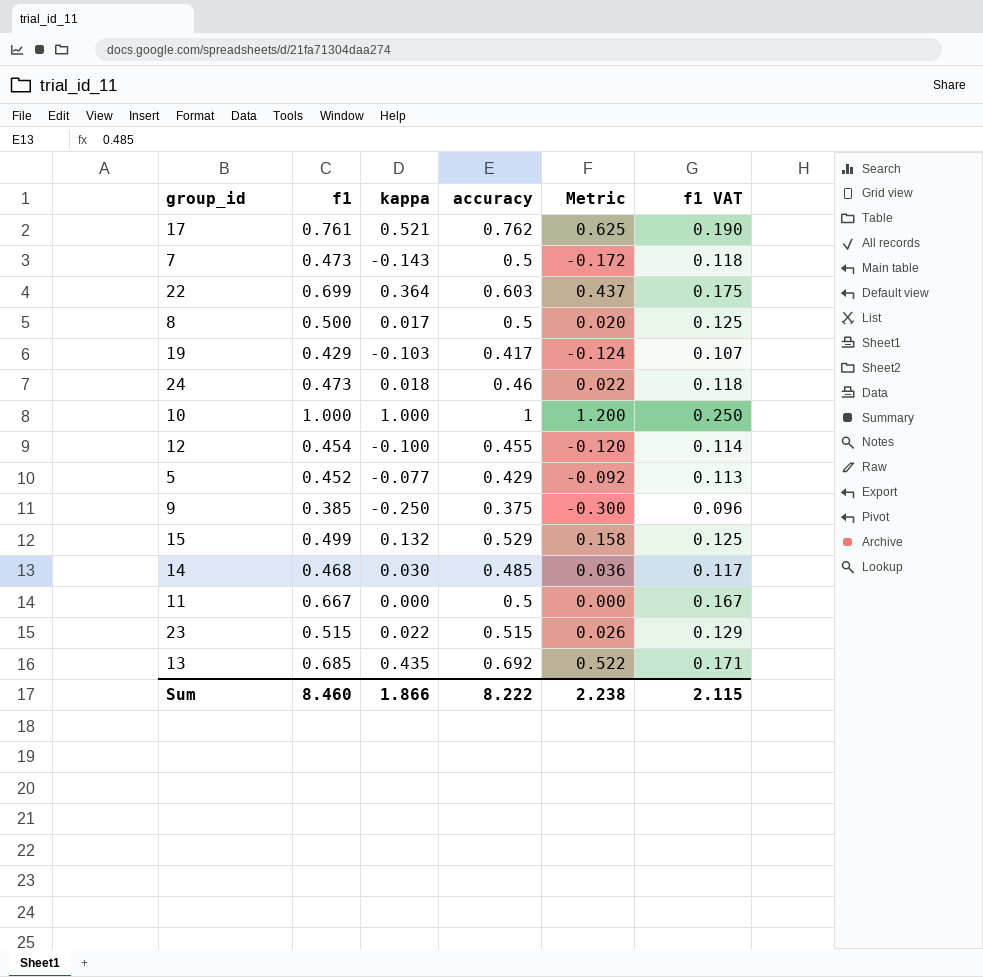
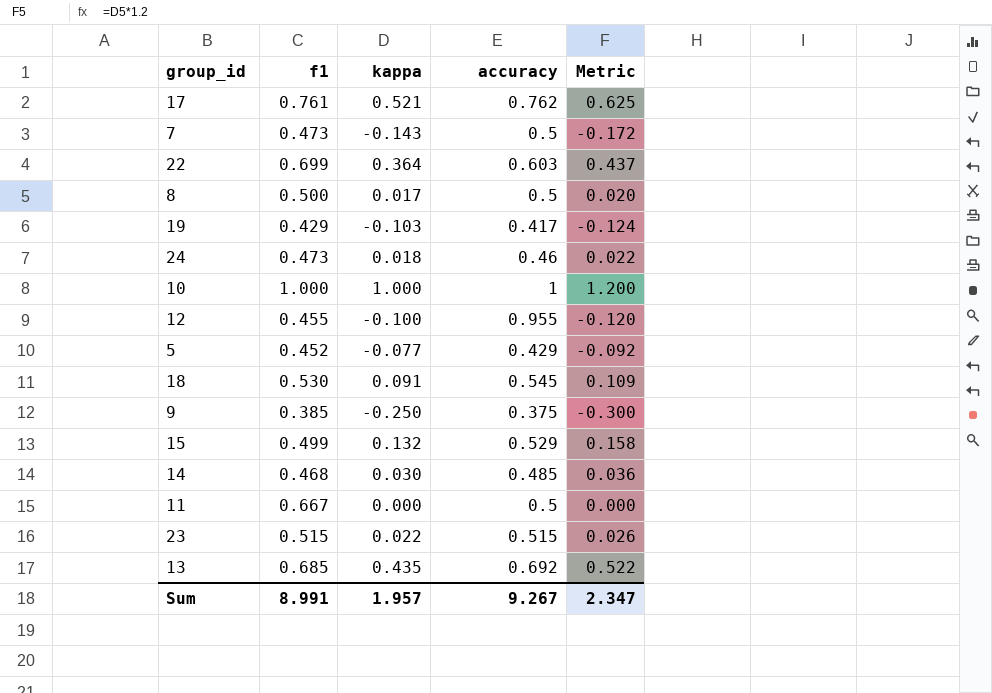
column f1 VAT | formula: [f1] * 0.25 -> none
12 | f1: 0.454 -> 0.455
12 | accuracy: 0.455 -> 0.955
row 18: none -> 0.530 | 0.091 | 0.545 | 0.109
Sum | f1: 8.460 -> 8.991
Sum | kappa: 1.866 -> 1.957
Sum | accuracy: 8.222 -> 9.267
Sum | Metric: 2.238 -> 2.347

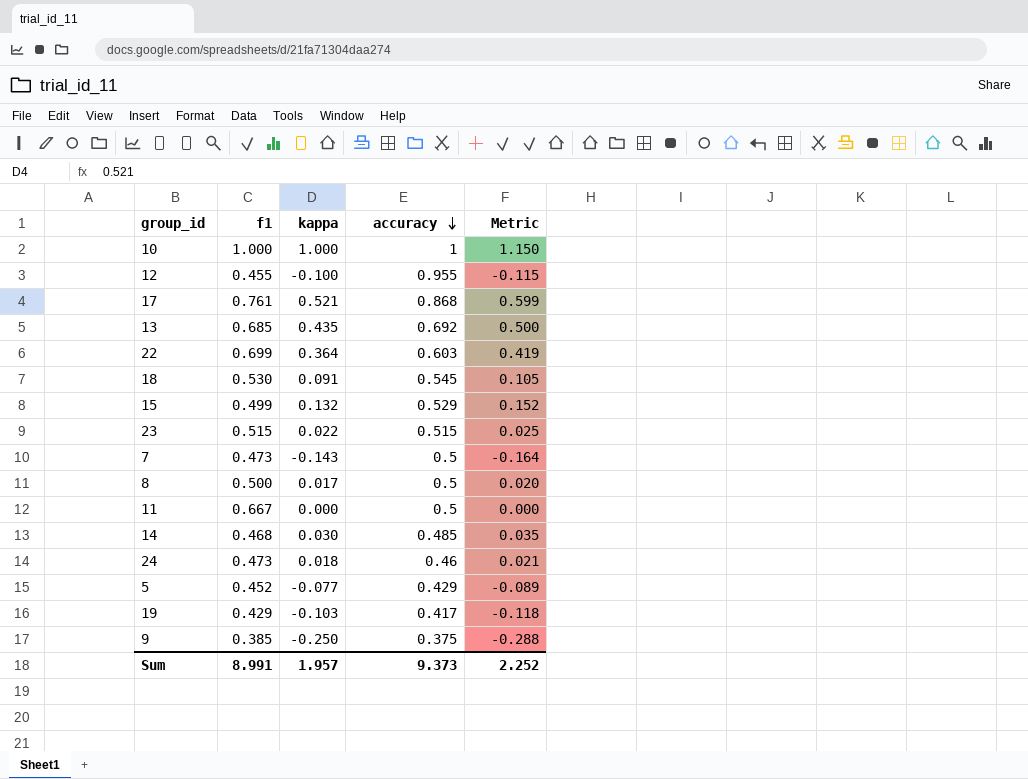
row order: none -> accuracy descending
column Metric | formula: [kappa] * 1.2 -> [kappa] * 1.15
17 | accuracy: 0.762 -> 0.868
Sum | accuracy: 9.267 -> 9.373
Sum | Metric: 2.347 -> 2.252

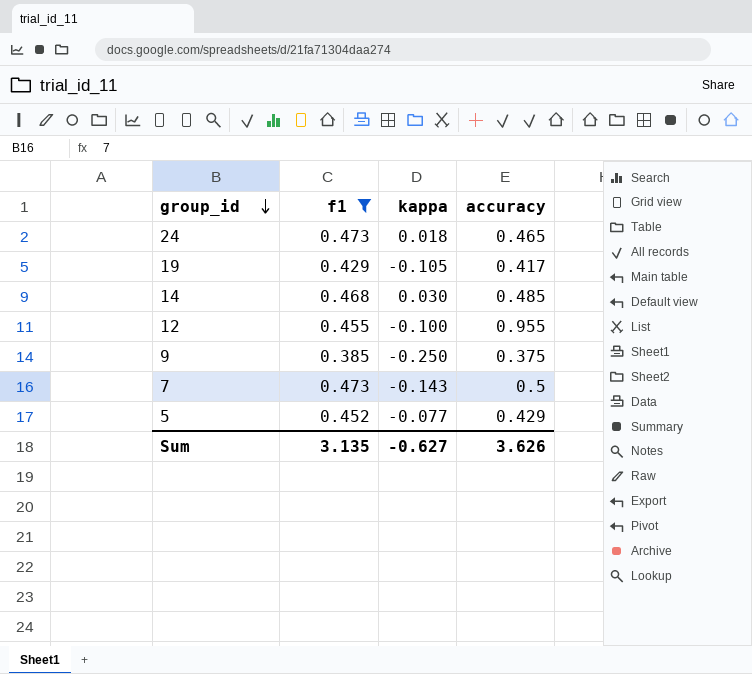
filter: none -> f1 <= 0.473
row order: accuracy descending -> group_id descending
column Metric | formula: [kappa] * 1.15 -> none
24 | accuracy: 0.46 -> 0.465
19 | kappa: -0.103 -> -0.105
Sum | f1: 8.991 -> 3.135
Sum | kappa: 1.957 -> -0.627
Sum | accuracy: 9.373 -> 3.626

